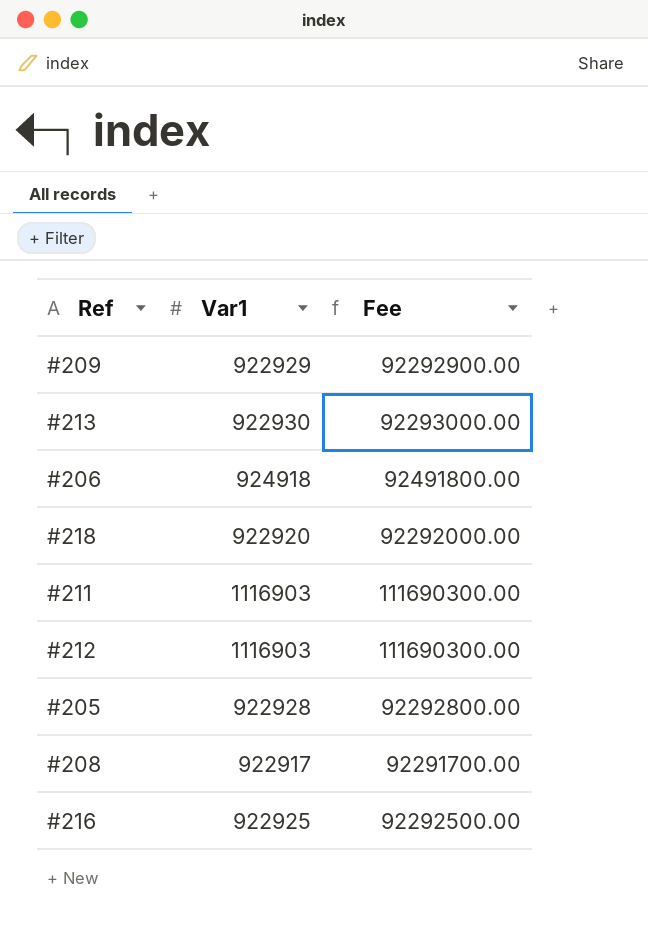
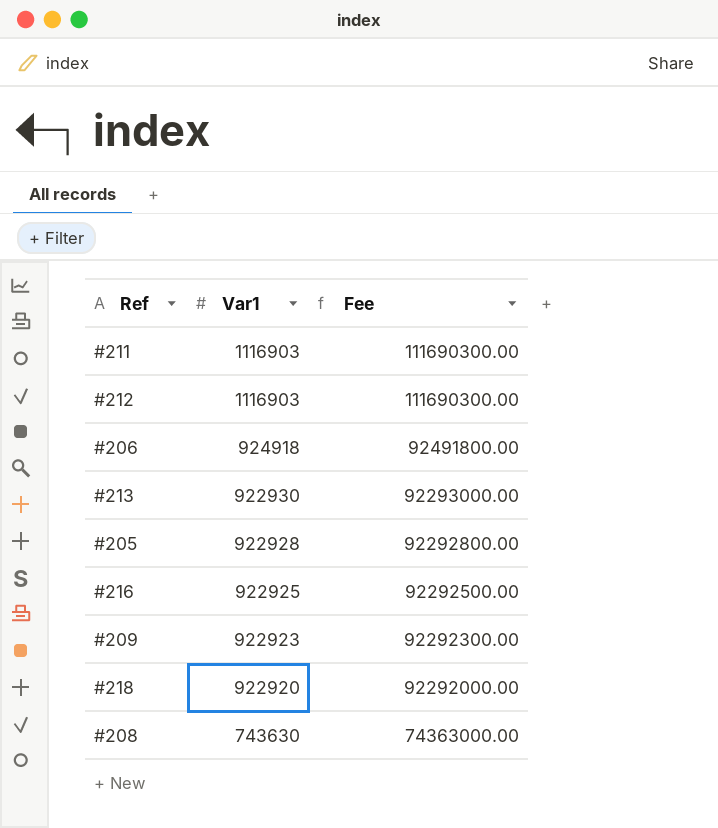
row order: none -> Var1 descending
#209 | Var1: 922929 -> 922923
#209 | Fee: 92292900.00 -> 92292300.00
#208 | Var1: 922917 -> 743630
#208 | Fee: 92291700.00 -> 74363000.00

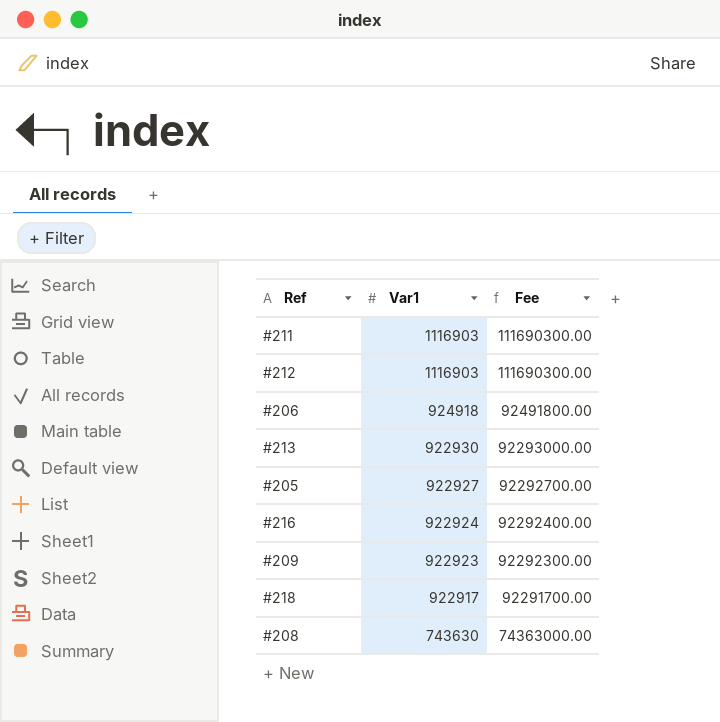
#205 | Var1: 922928 -> 922927
#205 | Fee: 92292800.00 -> 92292700.00
#216 | Var1: 922925 -> 922924
#216 | Fee: 92292500.00 -> 92292400.00
#218 | Var1: 922920 -> 922917
#218 | Fee: 92292000.00 -> 92291700.00

